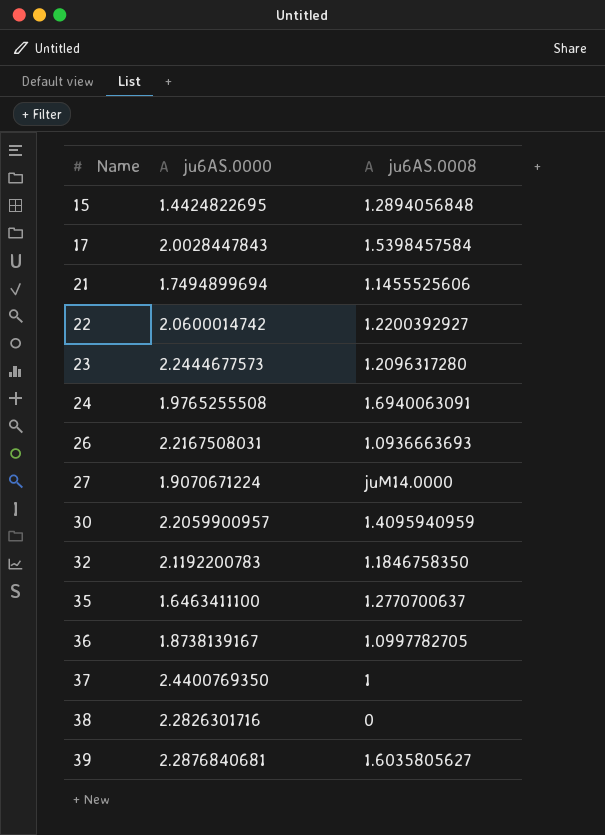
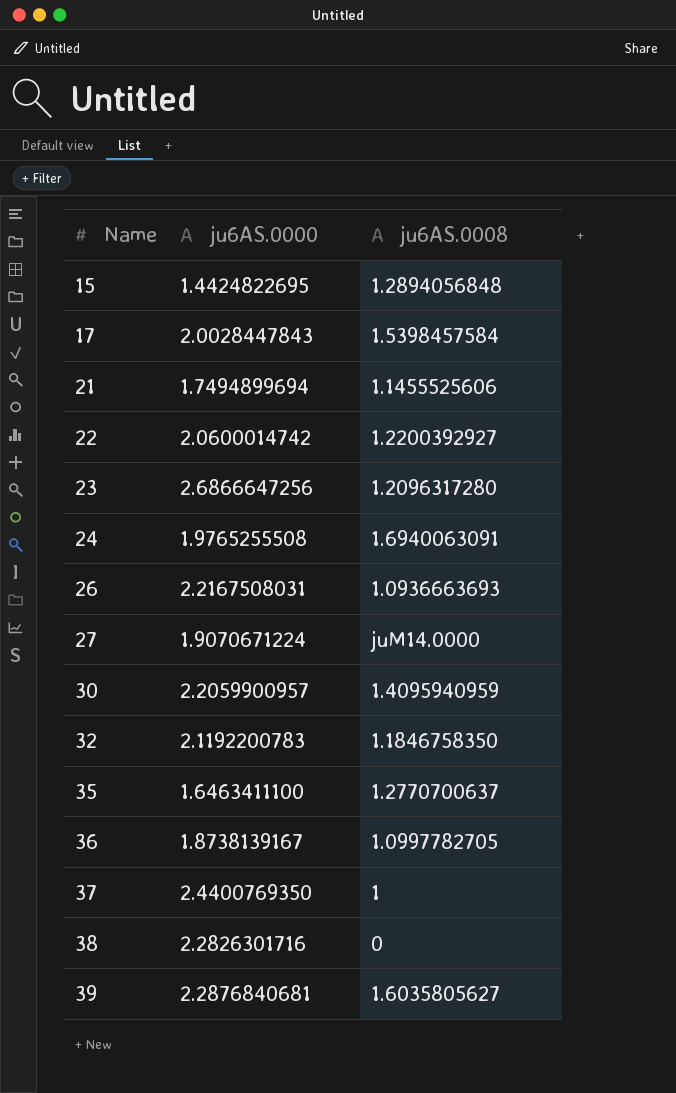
23 | ju6AS.0000: 2.2444677573 -> 2.6866647256

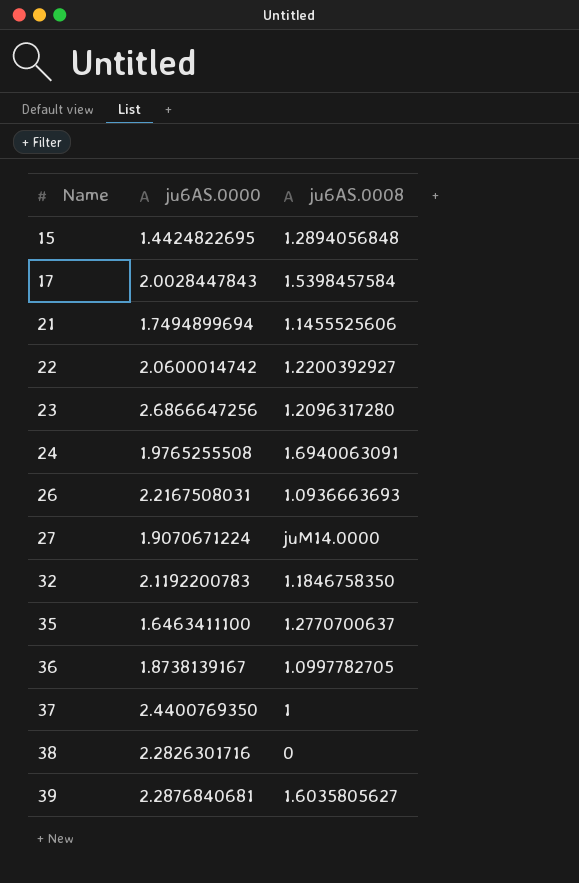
row 30: 2.2059900957 | 1.4095940959 -> none

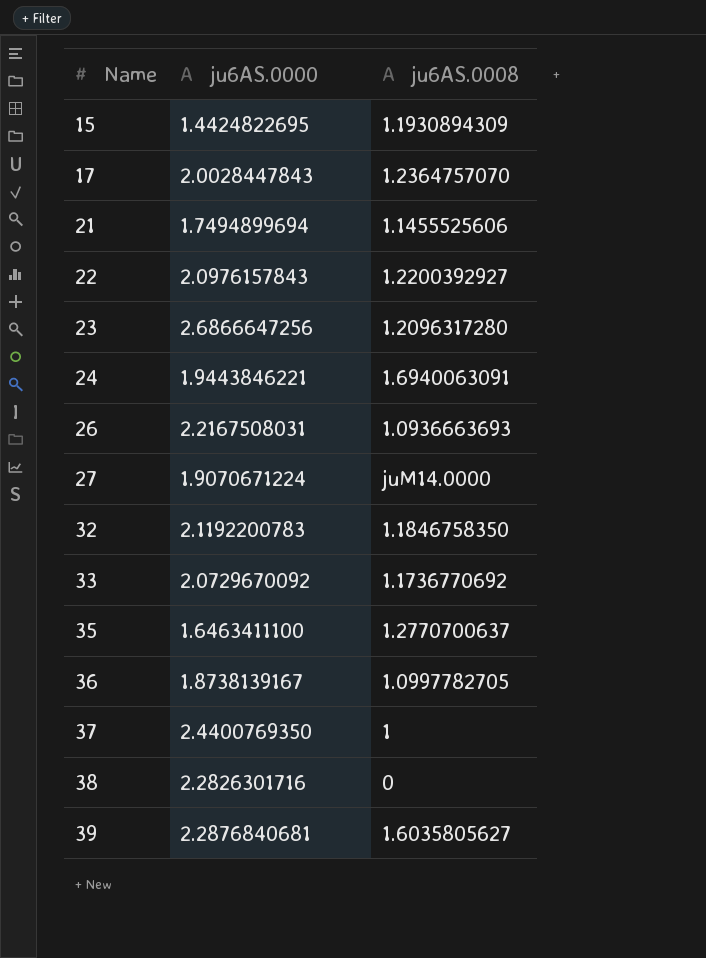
15 | ju6AS.0008: 1.2894056848 -> 1.1930894309
17 | ju6AS.0008: 1.5398457584 -> 1.2364757070
22 | ju6AS.0000: 2.0600014742 -> 2.0976157843
24 | ju6AS.0000: 1.9765255508 -> 1.9443846221
row 33: none -> 2.0729670092 | 1.1736770692

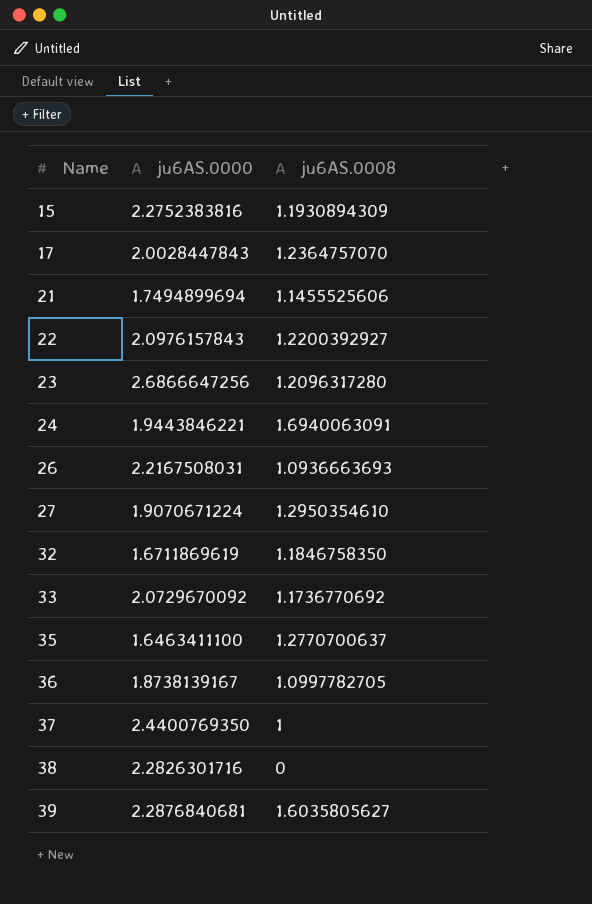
15 | ju6AS.0000: 1.4424822695 -> 2.2752383816
27 | ju6AS.0008: juM14.0000 -> 1.2950354610
32 | ju6AS.0000: 2.1192200783 -> 1.6711869619

